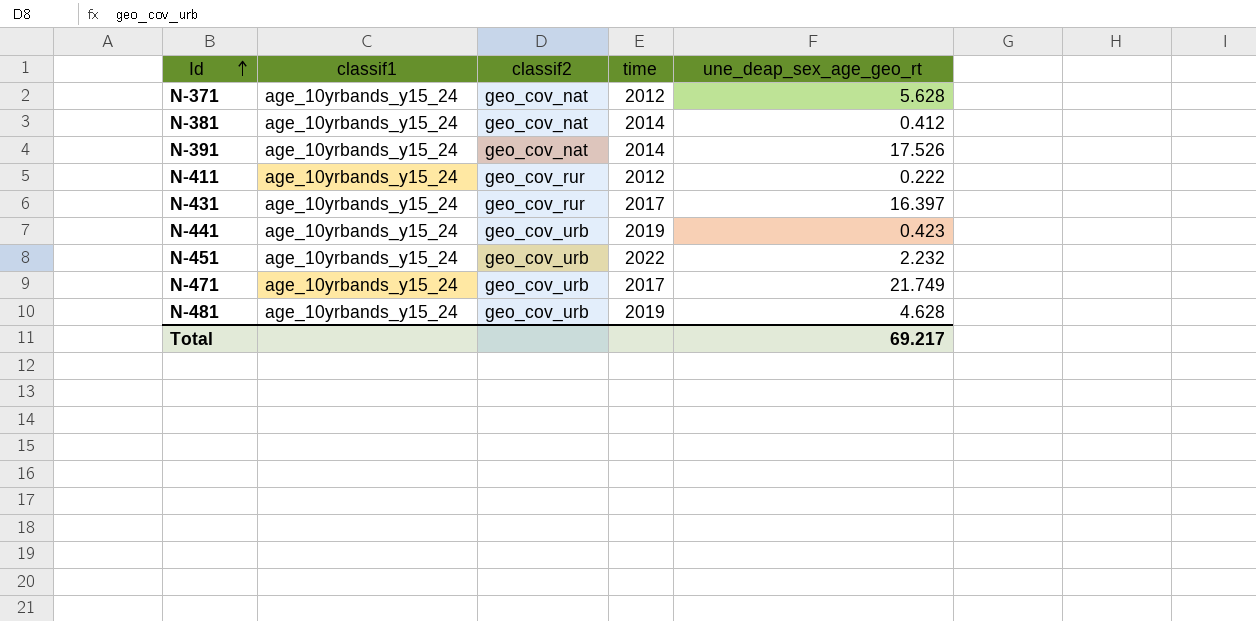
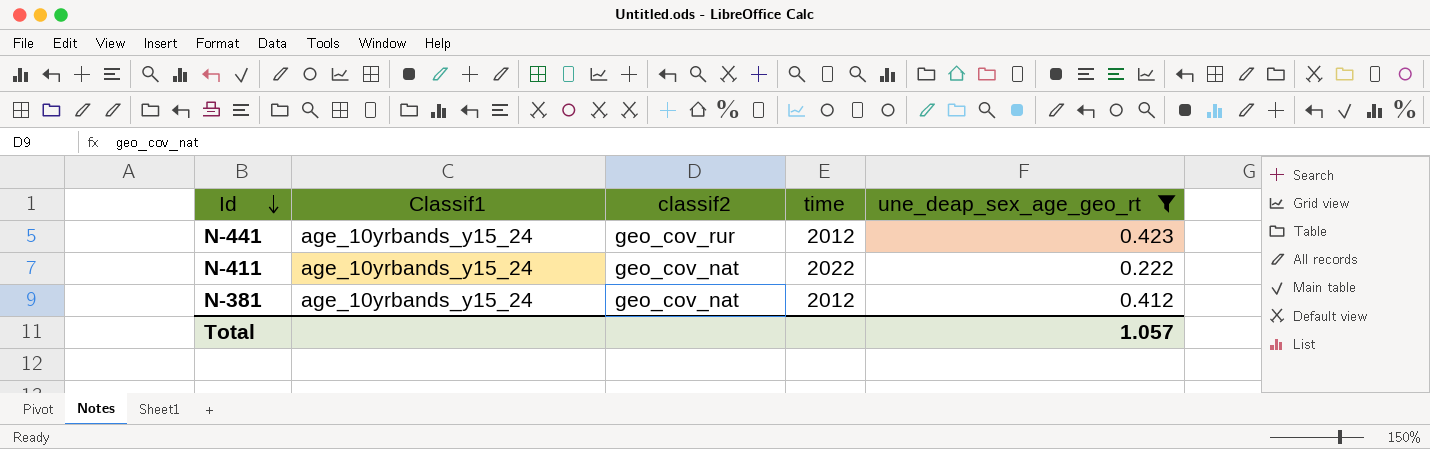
filter: none -> une_deap_sex_age_geo_rt <= 0.423
row order: Id ascending -> Id descending
column name: classif1 -> Classif1
N-441 | classif2: geo_cov_urb -> geo_cov_rur
N-441 | time: 2019 -> 2012
N-411 | classif2: geo_cov_rur -> geo_cov_nat
N-411 | time: 2012 -> 2022
N-381 | time: 2014 -> 2012
Total | une_deap_sex_age_geo_rt: 69.217 -> 1.057

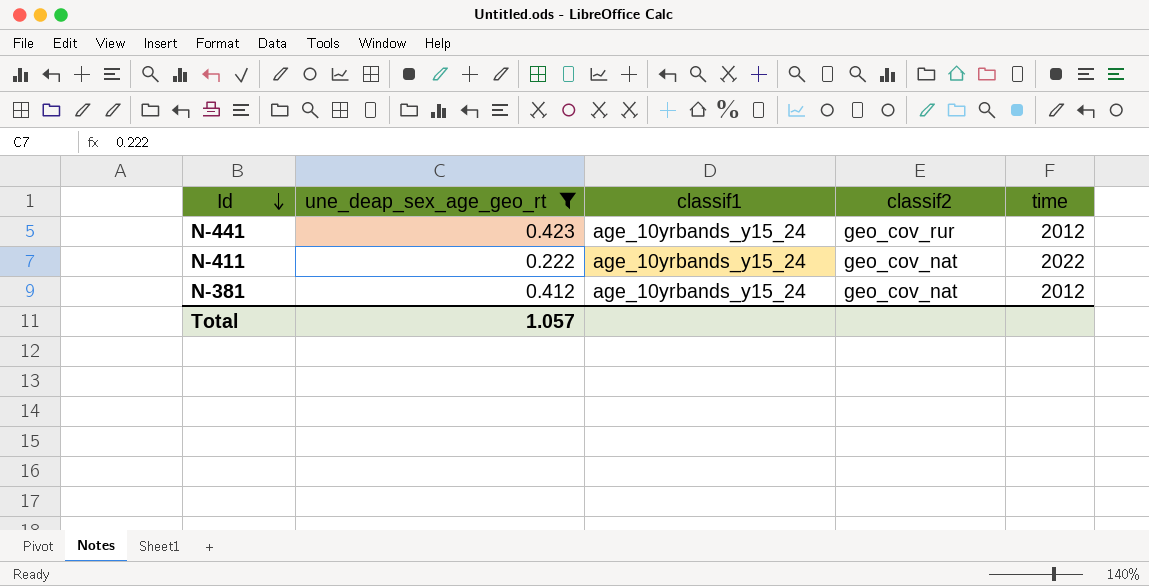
column une_deap_sex_age_geo_rt | position: 5 -> 2
column name: Classif1 -> classif1

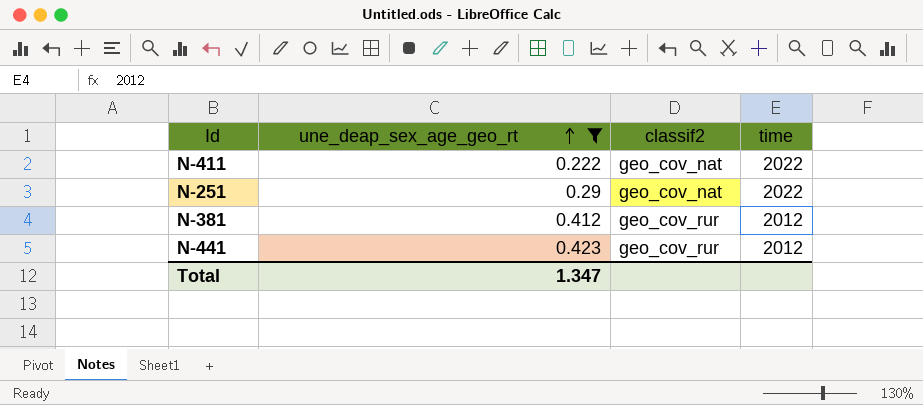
row order: Id descending -> une_deap_sex_age_geo_rt ascending
column classif1 | position: 3 -> none
row N-251: none -> 0.29 | geo_cov_nat | 2022
N-381 | classif2: geo_cov_nat -> geo_cov_rur
Total | une_deap_sex_age_geo_rt: 1.057 -> 1.347

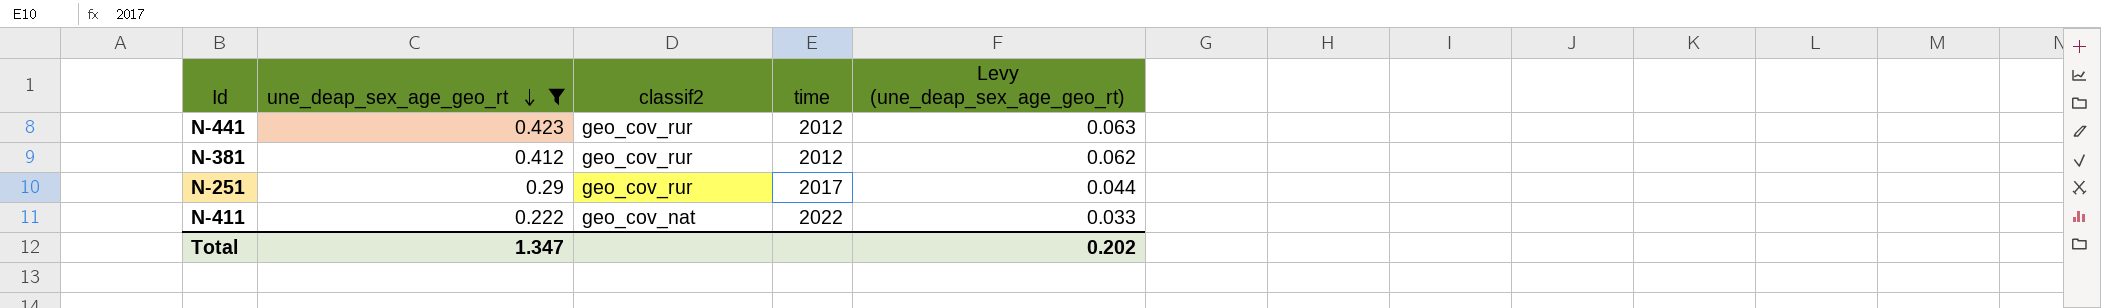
row order: une_deap_sex_age_geo_rt ascending -> une_deap_sex_age_geo_rt descending
column Levy (une_deap_sex_age_geo_rt) | formula: none -> [une_deap_sex_age_geo_rt] * 0.15
N-251 | classif2: geo_cov_nat -> geo_cov_rur
N-251 | time: 2022 -> 2017

